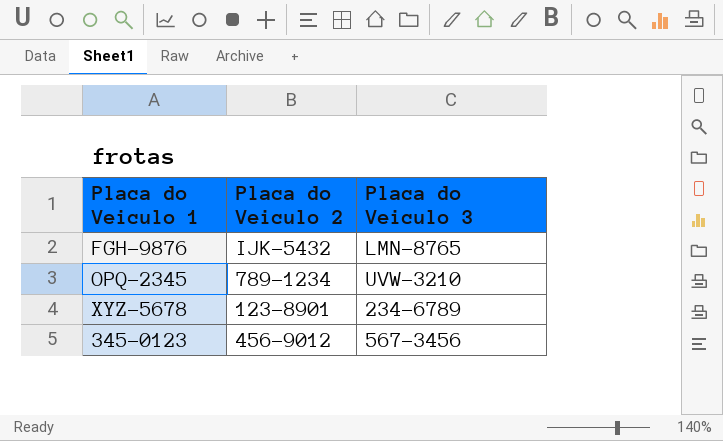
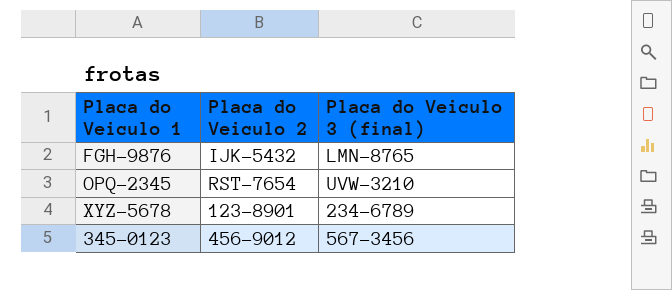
column name: Placa do Veiculo 3 -> Placa do Veiculo 3 (final)
OPQ-2345 | Placa do Veiculo 2: 789-1234 -> RST-7654

